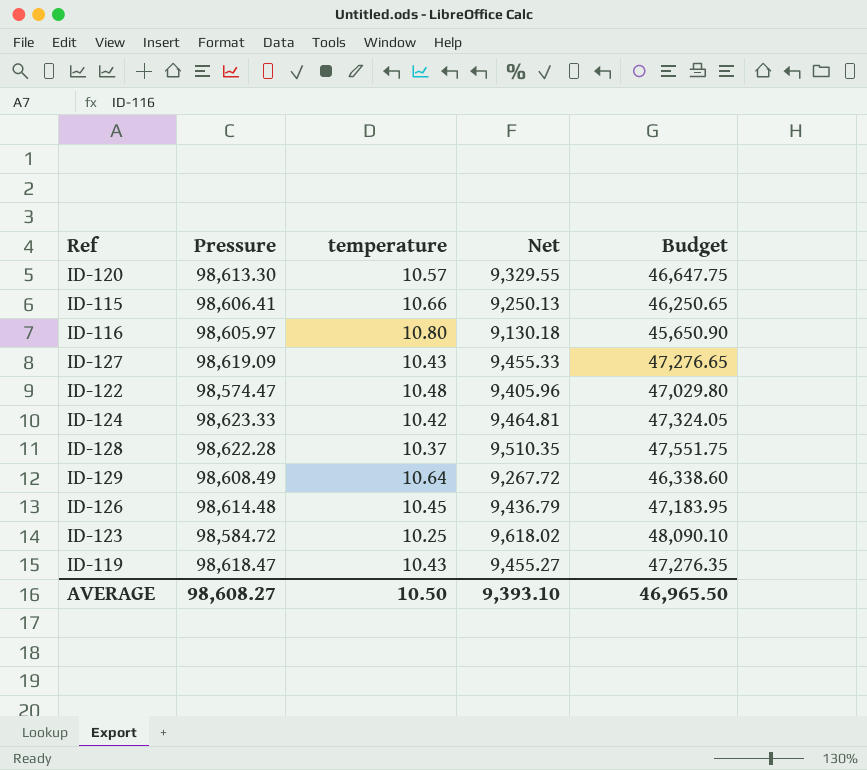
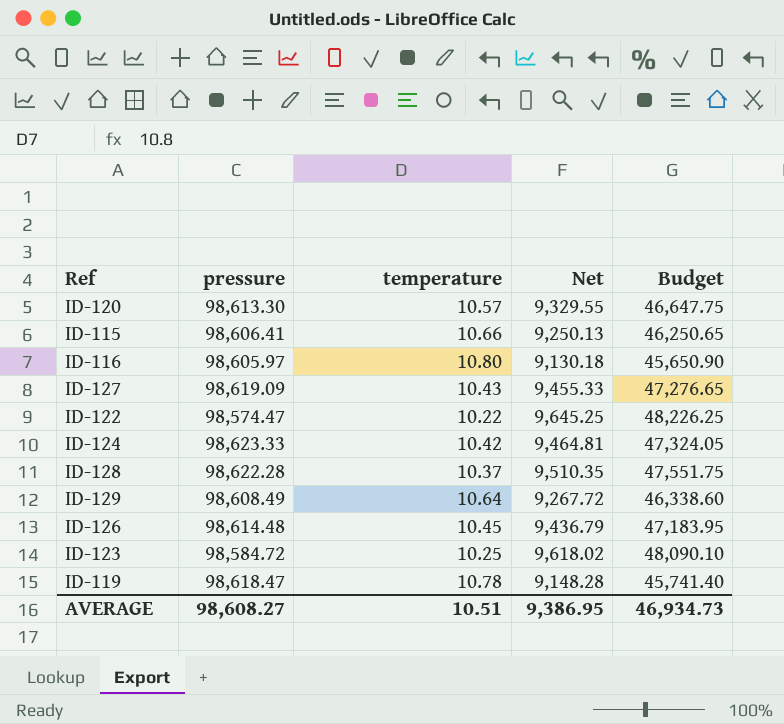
column name: Pressure -> pressure
ID-122 | temperature: 10.48 -> 10.22
ID-122 | Net: 9,405.96 -> 9,645.25
ID-122 | Budget: 47,029.80 -> 48,226.25
ID-119 | temperature: 10.43 -> 10.78
ID-119 | Net: 9,455.27 -> 9,148.28
ID-119 | Budget: 47,276.35 -> 45,741.40
AVERAGE | temperature: 10.50 -> 10.51
AVERAGE | Net: 9,393.10 -> 9,386.95
AVERAGE | Budget: 46,965.50 -> 46,934.73

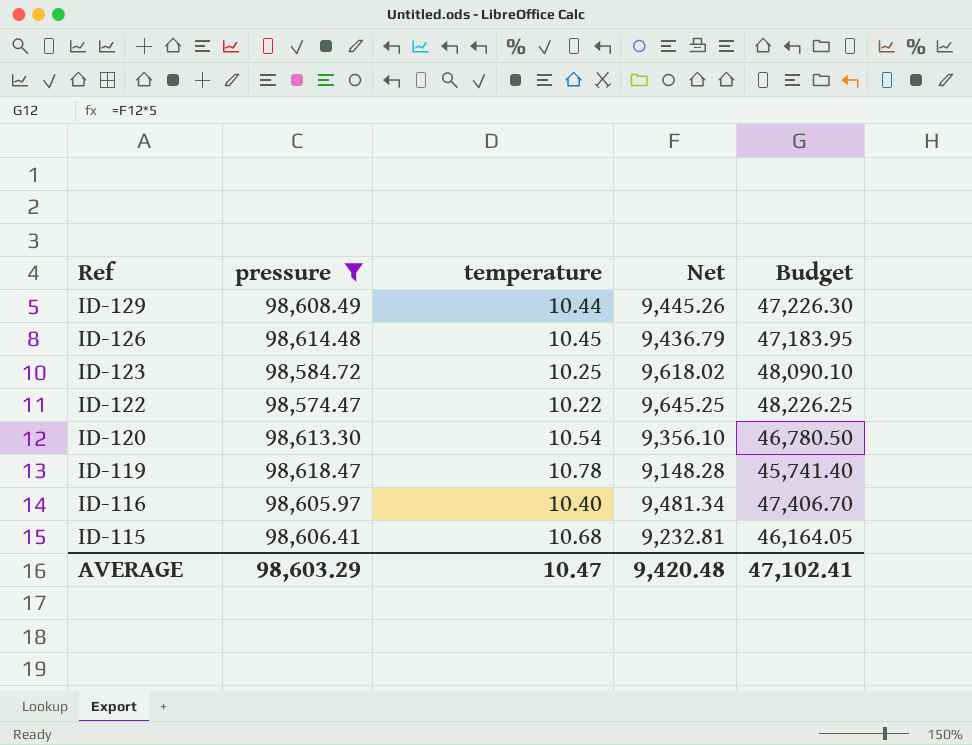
filter: none -> pressure <= 98,618.47
row order: none -> Ref descending
ID-129 | temperature: 10.64 -> 10.44
ID-129 | Net: 9,267.72 -> 9,445.26
ID-129 | Budget: 46,338.60 -> 47,226.30
ID-120 | temperature: 10.57 -> 10.54
ID-120 | Net: 9,329.55 -> 9,356.10
ID-120 | Budget: 46,647.75 -> 46,780.50
ID-116 | temperature: 10.80 -> 10.40
ID-116 | Net: 9,130.18 -> 9,481.34
ID-116 | Budget: 45,650.90 -> 47,406.70
ID-115 | temperature: 10.66 -> 10.68
ID-115 | Net: 9,250.13 -> 9,232.81
ID-115 | Budget: 46,250.65 -> 46,164.05
AVERAGE | pressure: 98,608.27 -> 98,603.29
AVERAGE | temperature: 10.51 -> 10.47
AVERAGE | Net: 9,386.95 -> 9,420.48
AVERAGE | Budget: 46,934.73 -> 47,102.41

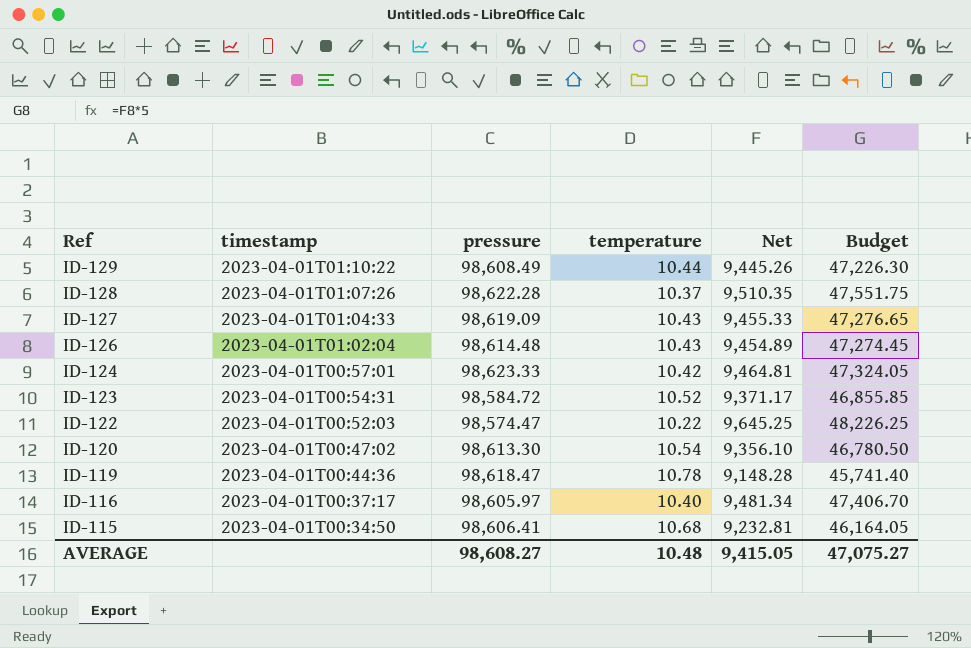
filter: pressure <= 98,618.47 -> none
column timestamp | position: none -> 2
ID-126 | temperature: 10.45 -> 10.43
ID-126 | Net: 9,436.79 -> 9,454.89
ID-126 | Budget: 47,183.95 -> 47,274.45
ID-123 | temperature: 10.25 -> 10.52
ID-123 | Net: 9,618.02 -> 9,371.17
ID-123 | Budget: 48,090.10 -> 46,855.85
AVERAGE | pressure: 98,603.29 -> 98,608.27
AVERAGE | temperature: 10.47 -> 10.48
AVERAGE | Net: 9,420.48 -> 9,415.05
AVERAGE | Budget: 47,102.41 -> 47,075.27

